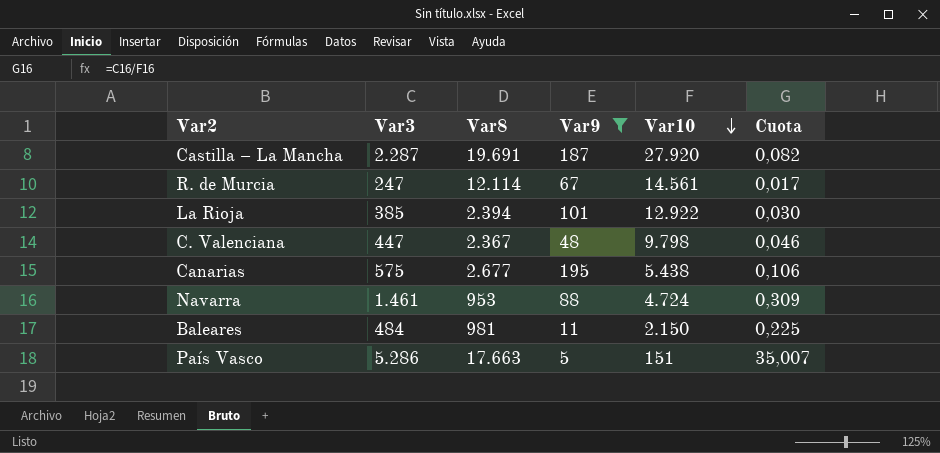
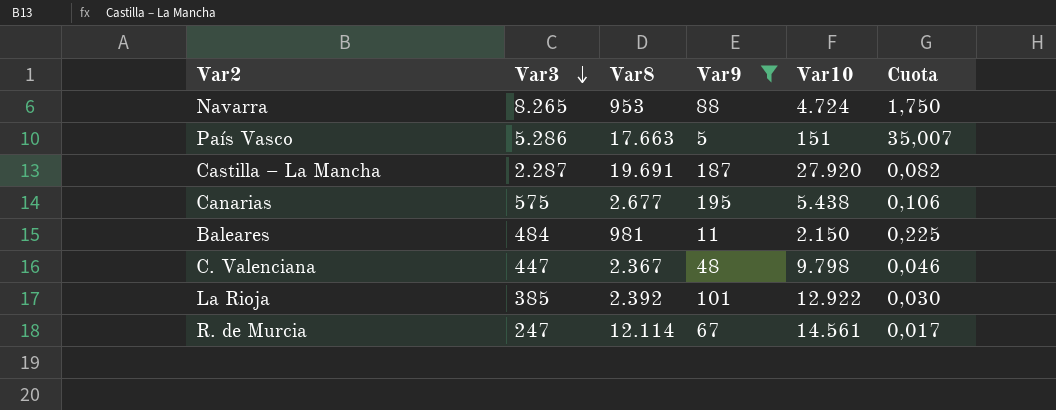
row order: Var10 descending -> Var3 descending
Navarra | Var3: 1.461 -> 8.265
Navarra | Cuota: 0,309 -> 1,750
La Rioja | Var8: 2.394 -> 2.392

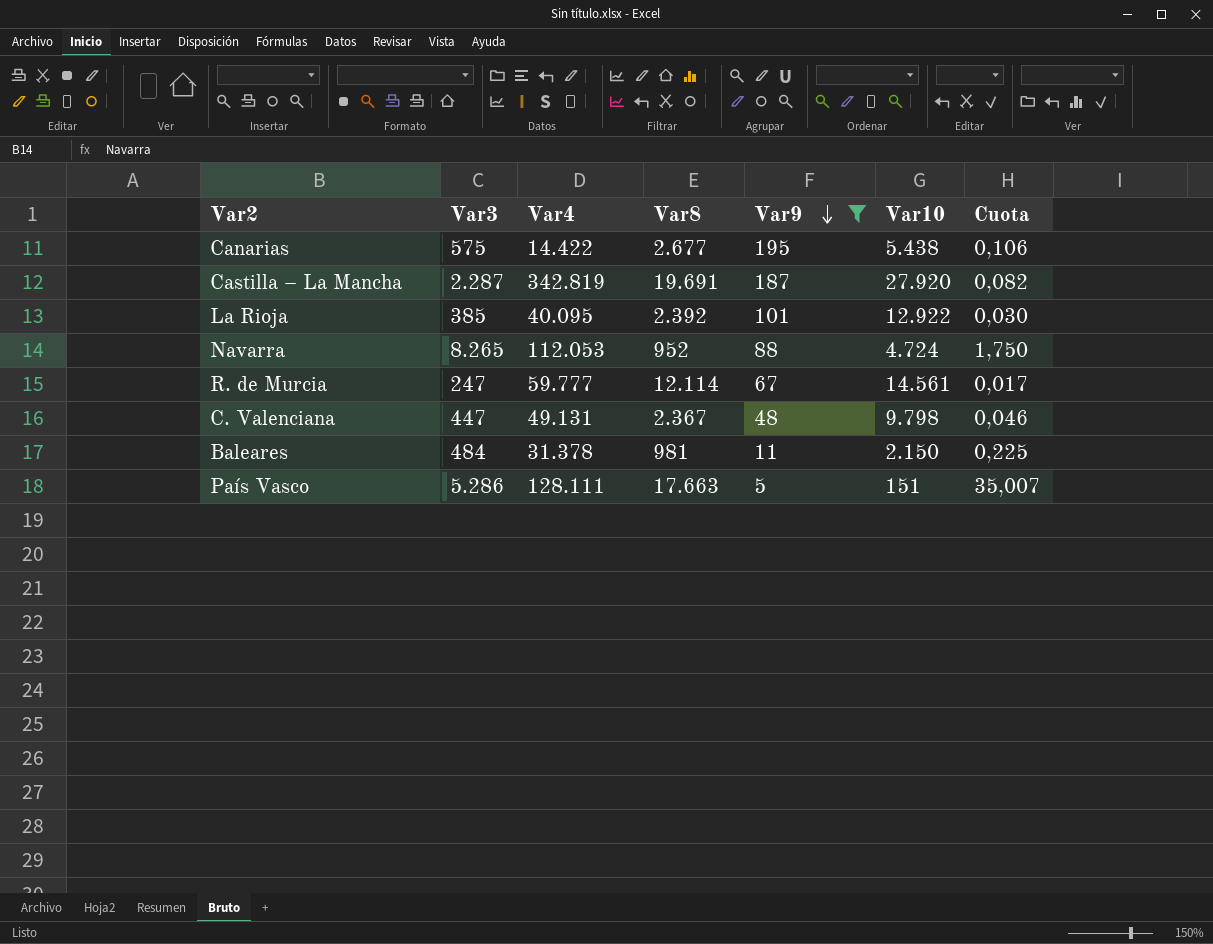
row order: Var3 descending -> Var9 descending
column Var4 | position: none -> 3
Navarra | Var8: 953 -> 952

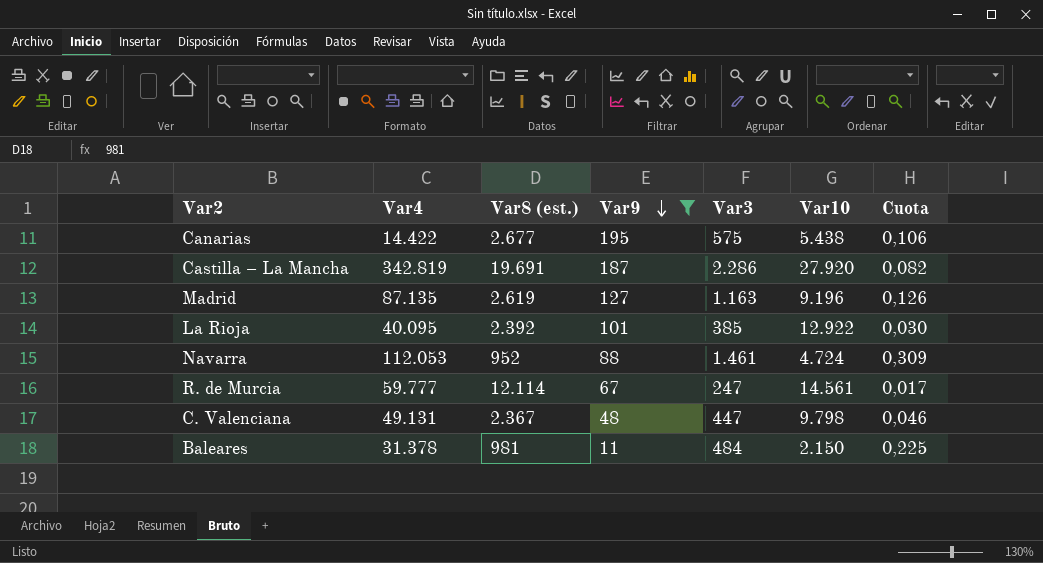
column name: Var8 -> Var8 (est.)
column Var3 | position: 2 -> 5
row País Vasco: 5.286 | 128.111 | 17.663 | 5 | 151 | 35,007 -> none
Castilla – La Mancha | Var3: 2.287 -> 2.286
row Madrid: none -> 87.135 | 2.619 | 127 | 1.163 | 9.196 | 0,126
Navarra | Var3: 8.265 -> 1.461
Navarra | Cuota: 1,750 -> 0,309

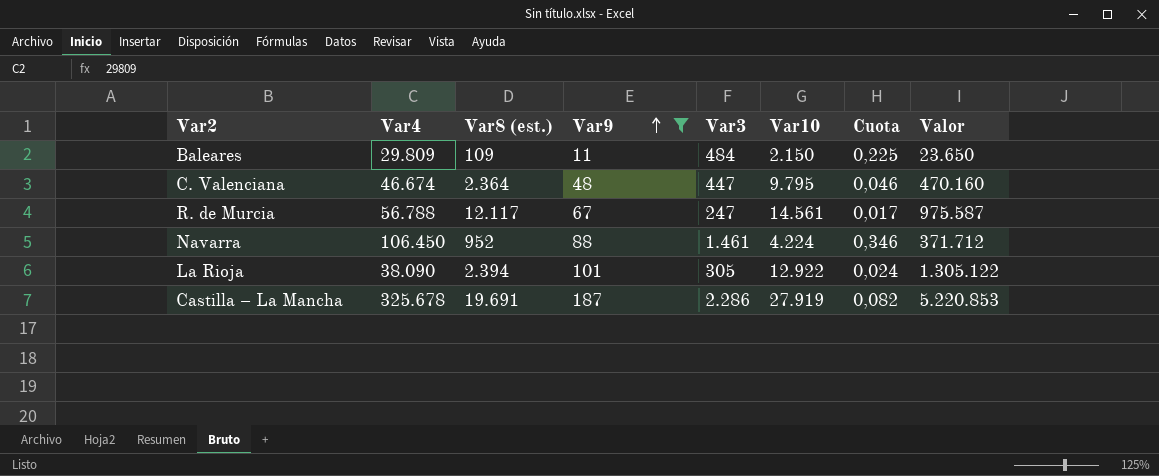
row order: Var9 descending -> Var9 ascending
column Valor | formula: none -> [Var9] * [Var10]
row Canarias: 14.422 | 2.677 | 195 | 575 | 5.438 | 0,106 -> none
row Madrid: 87.135 | 2.619 | 127 | 1.163 | 9.196 | 0,126 -> none
Baleares | Var4: 31.378 -> 29.809
Baleares | Var8 (est.): 981 -> 109
C. Valenciana | Var4: 49.131 -> 46.674
C. Valenciana | Var8 (est.): 2.367 -> 2.364
C. Valenciana | Var10: 9.798 -> 9.795
R. de Murcia | Var4: 59.777 -> 56.788
R. de Murcia | Var8 (est.): 12.114 -> 12.117
Navarra | Var4: 112.053 -> 106.450
Navarra | Var10: 4.724 -> 4.224
Navarra | Cuota: 0,309 -> 0,346
La Rioja | Var4: 40.095 -> 38.090
La Rioja | Var8 (est.): 2.392 -> 2.394
La Rioja | Var3: 385 -> 305
La Rioja | Cuota: 0,030 -> 0,024
Castilla – La Mancha | Var4: 342.819 -> 325.678
Castilla – La Mancha | Var10: 27.920 -> 27.919

